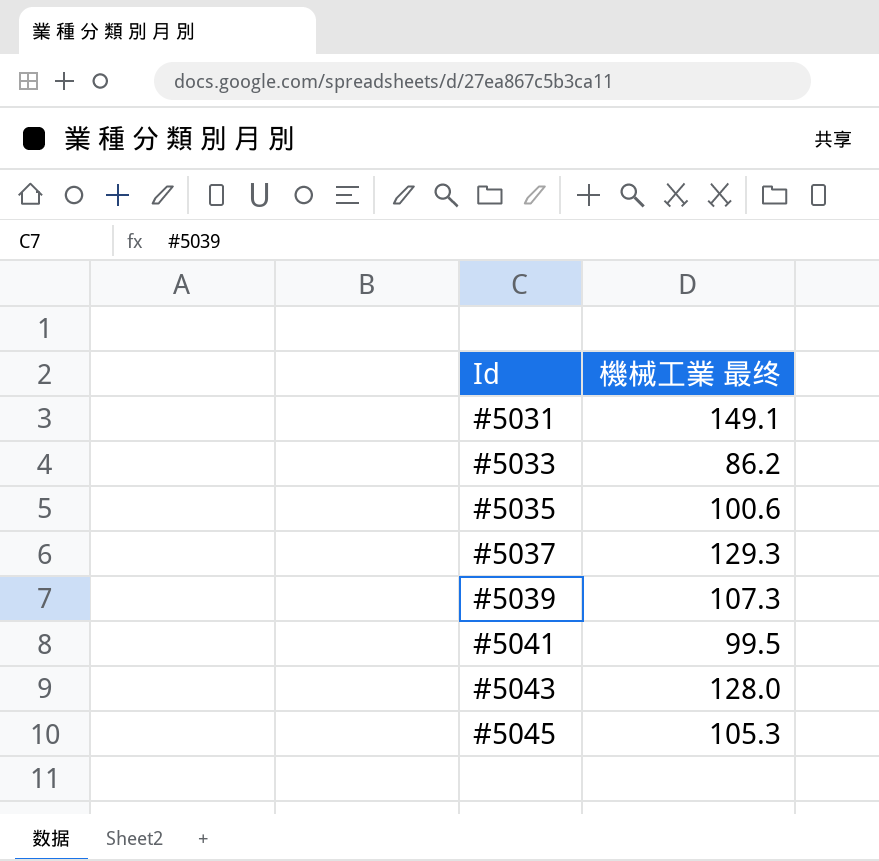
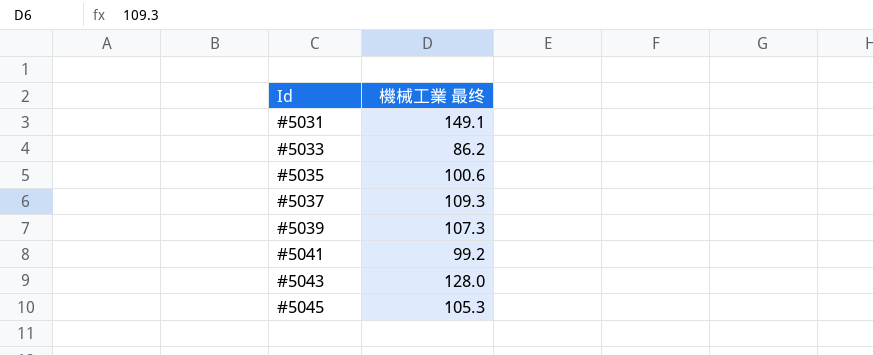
#5037 | 機械工業 最终: 129.3 -> 109.3
#5041 | 機械工業 最终: 99.5 -> 99.2

